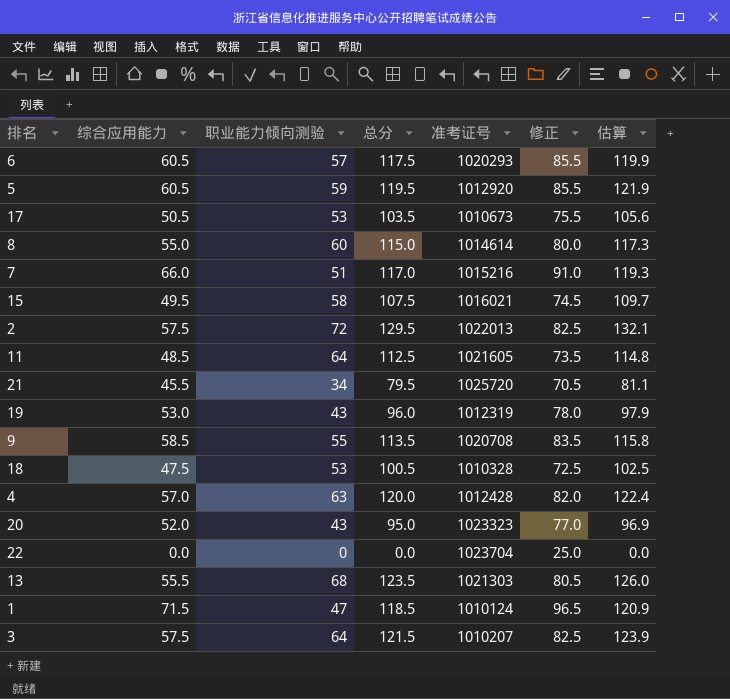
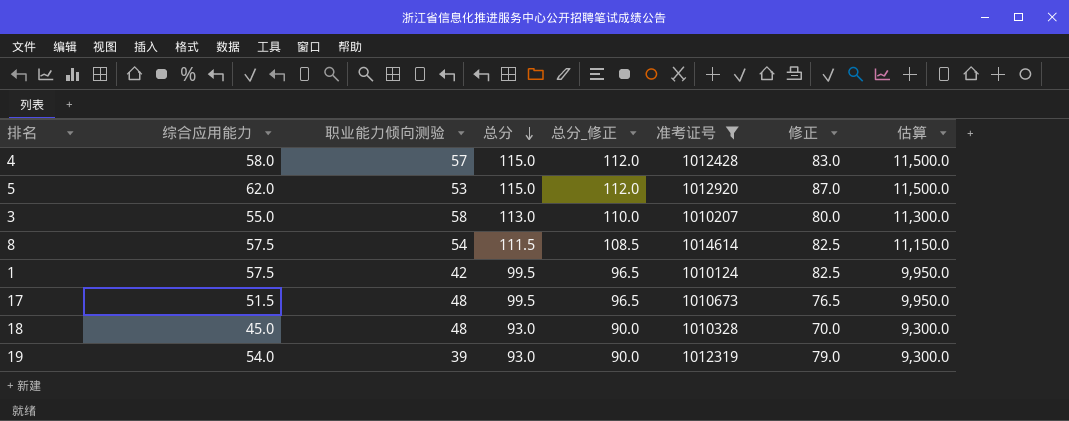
filter: none -> 准考证号 <= 1014614
row order: none -> 总分 descending
column 总分_修正 | formula: none -> [总分] - 3
column 估算 | formula: [总分] * 1.02 -> [总分] * 100
4 | 综合应用能力: 57.0 -> 58.0
4 | 职业能力倾向测验: 63 -> 57
4 | 总分: 120.0 -> 115.0
4 | 修正: 82.0 -> 83.0
5 | 综合应用能力: 60.5 -> 62.0
5 | 职业能力倾向测验: 59 -> 53
5 | 总分: 119.5 -> 115.0
5 | 修正: 85.5 -> 87.0
3 | 综合应用能力: 57.5 -> 55.0
3 | 职业能力倾向测验: 64 -> 58
3 | 总分: 121.5 -> 113.0
3 | 修正: 82.5 -> 80.0
8 | 综合应用能力: 55.0 -> 57.5
8 | 职业能力倾向测验: 60 -> 54
8 | 总分: 115.0 -> 111.5
8 | 修正: 80.0 -> 82.5
1 | 综合应用能力: 71.5 -> 57.5
1 | 职业能力倾向测验: 47 -> 42
1 | 总分: 118.5 -> 99.5
1 | 修正: 96.5 -> 82.5
17 | 综合应用能力: 50.5 -> 51.5
17 | 职业能力倾向测验: 53 -> 48
17 | 总分: 103.5 -> 99.5
17 | 修正: 75.5 -> 76.5
18 | 综合应用能力: 47.5 -> 45.0
18 | 职业能力倾向测验: 53 -> 48
18 | 总分: 100.5 -> 93.0
18 | 修正: 72.5 -> 70.0
19 | 综合应用能力: 53.0 -> 54.0
19 | 职业能力倾向测验: 43 -> 39
19 | 总分: 96.0 -> 93.0
19 | 修正: 78.0 -> 79.0

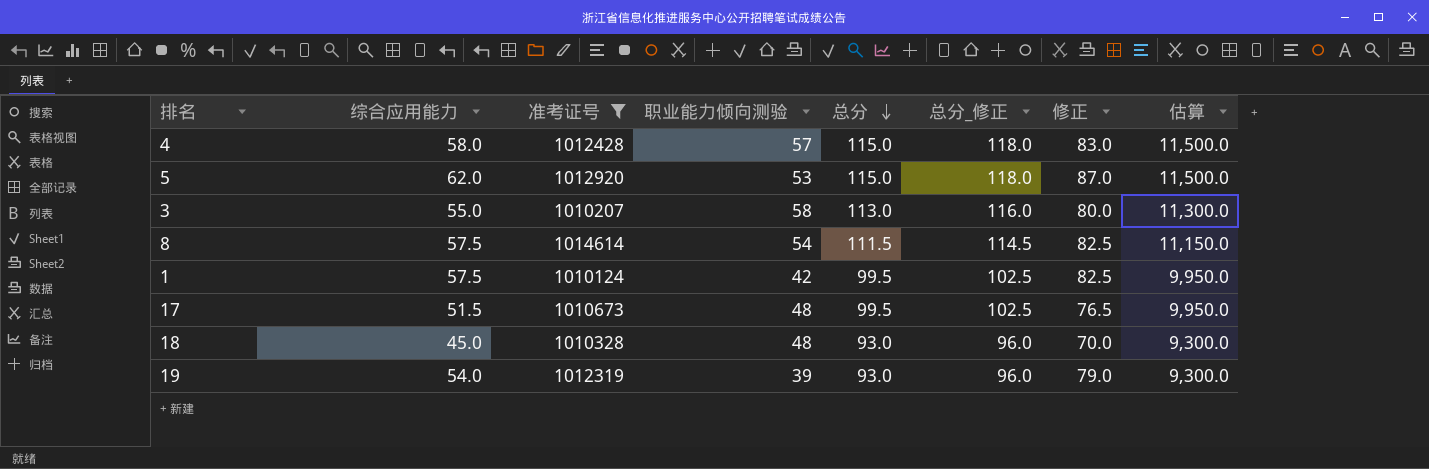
column 准考证号 | position: 6 -> 3
column 总分_修正 | formula: [总分] - 3 -> [总分] + 3

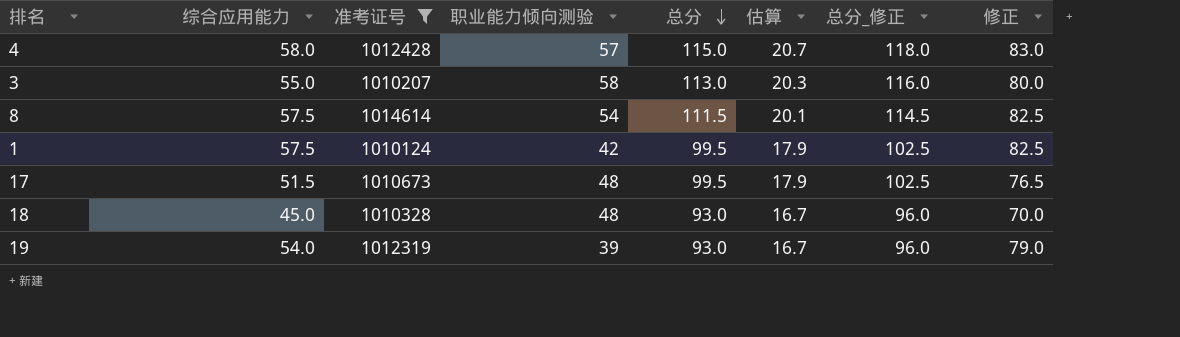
column 估算 | formula: [总分] * 100 -> [总分] * 0.18
column 估算 | position: 8 -> 6
row 5: 62.0 | 1012920 | 53 | 115.0 | 118.0 | 87.0 | 11,500.0 -> none

